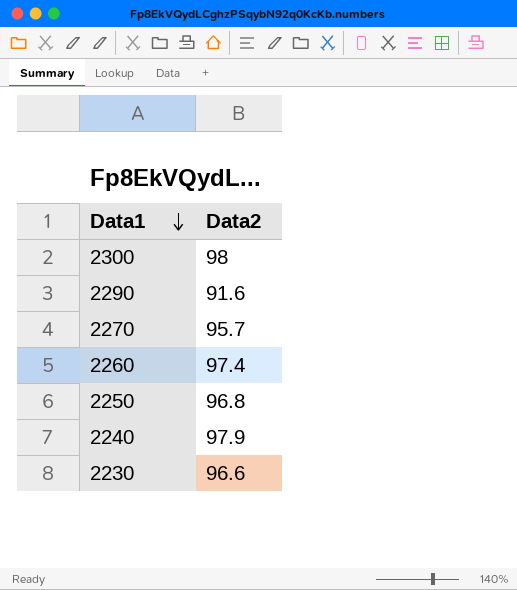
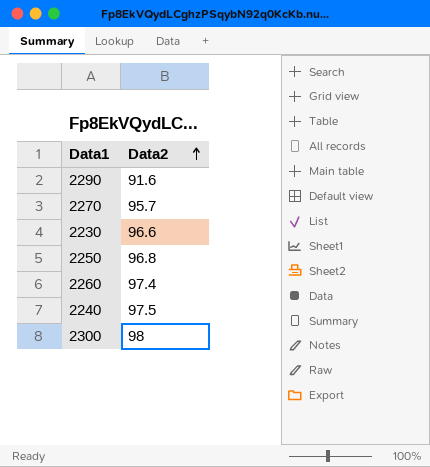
row order: Data1 descending -> Data2 ascending
2240 | Data2: 97.9 -> 97.5

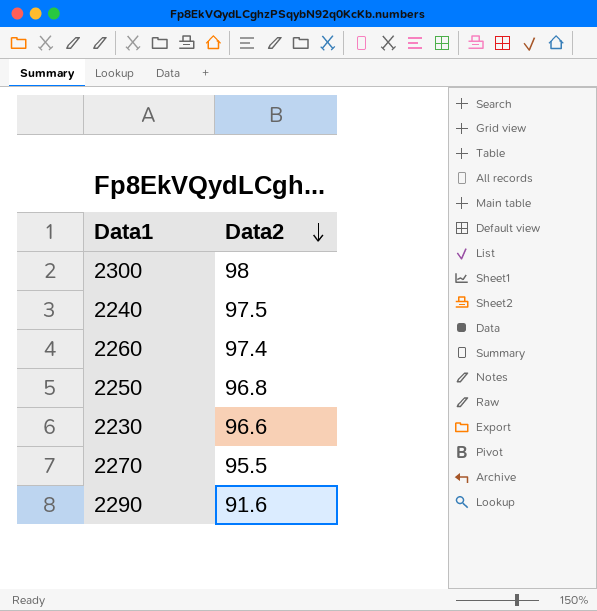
row order: Data2 ascending -> Data2 descending
2270 | Data2: 95.7 -> 95.5

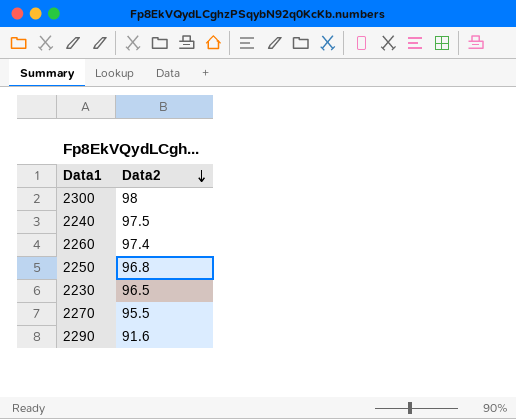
2230 | Data2: 96.6 -> 96.5

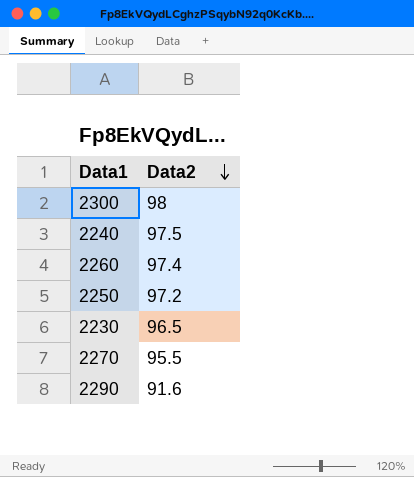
2250 | Data2: 96.8 -> 97.2

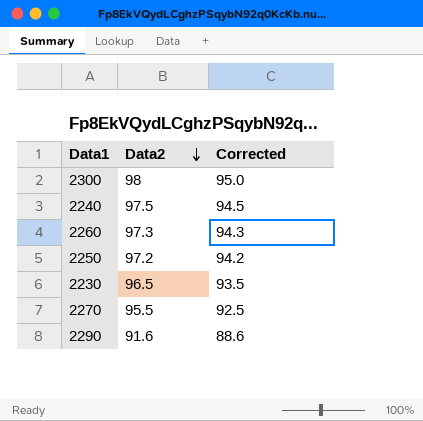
column Corrected | formula: none -> [Data2] - 3
2260 | Data2: 97.4 -> 97.3

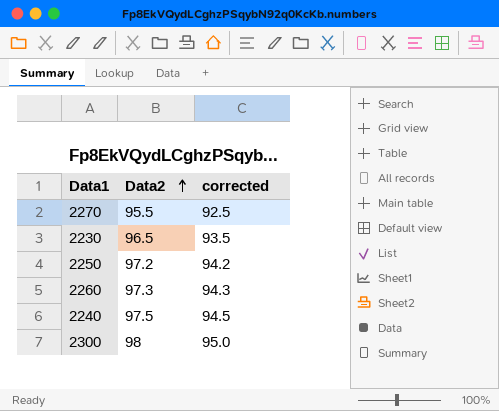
row order: Data2 descending -> Data2 ascending
column name: Corrected -> corrected
row 2290: 91.6 | 88.6 -> none

